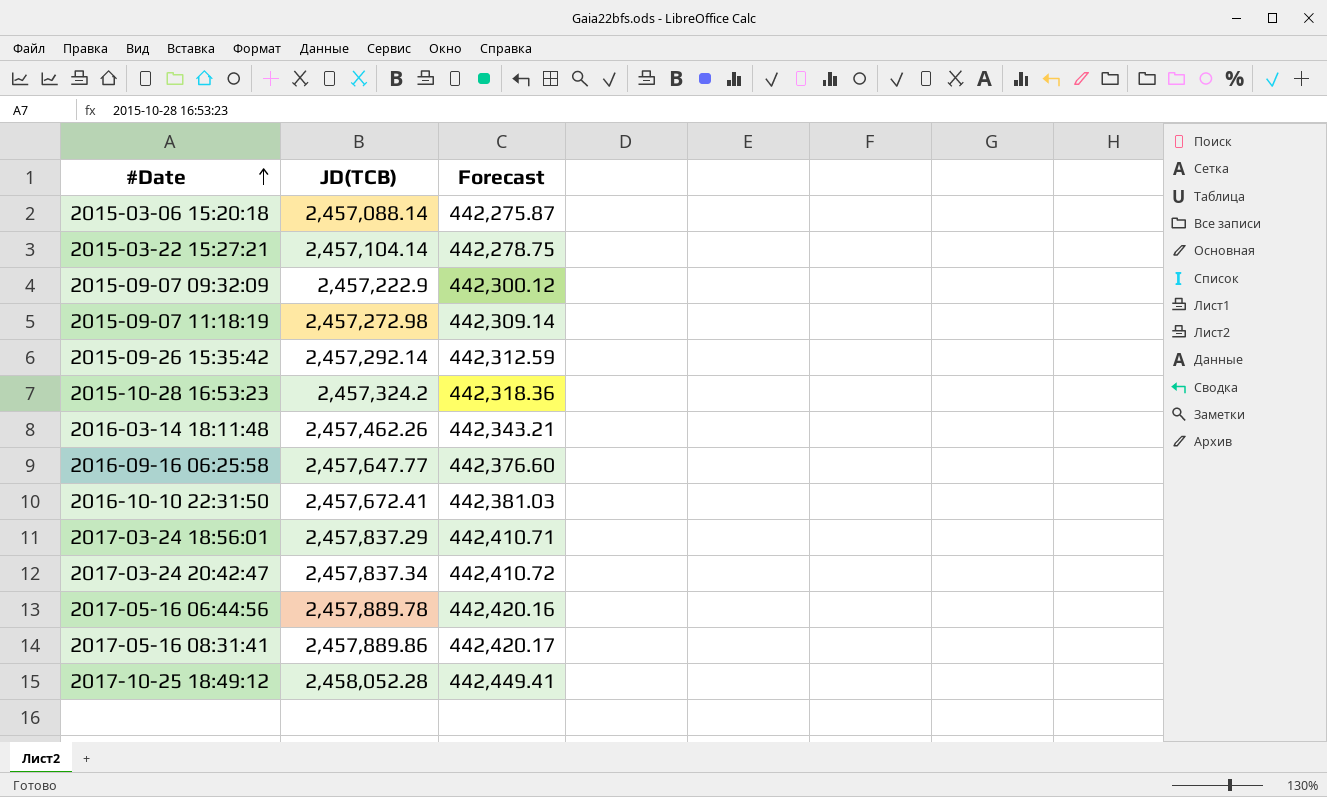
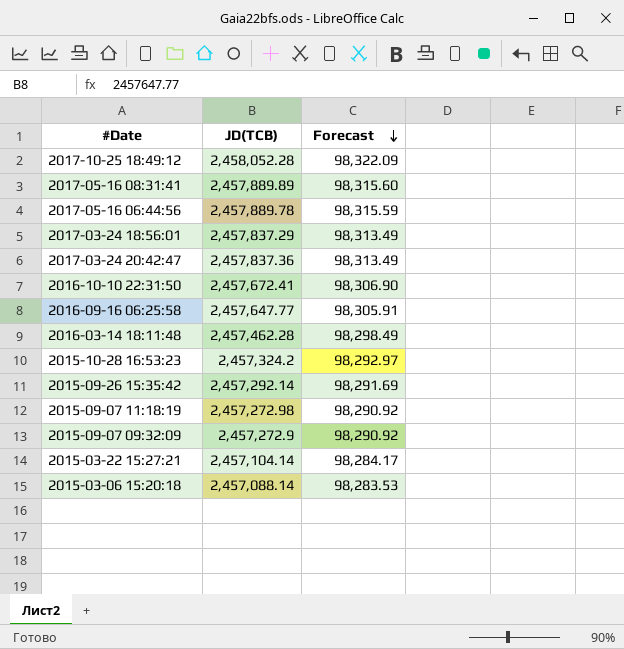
row order: #Date ascending -> Forecast descending
column Forecast | formula: [JD(TCB)] * 0.18 -> [JD(TCB)] * 0.04
2017-05-16 08:31:41 | JD(TCB): 2,457,889.86 -> 2,457,889.89
2017-03-24 20:42:47 | JD(TCB): 2,457,837.34 -> 2,457,837.36
2016-03-14 18:11:48 | JD(TCB): 2,457,462.26 -> 2,457,462.28
2015-09-07 09:32:09 | JD(TCB): 2,457,222.9 -> 2,457,272.9

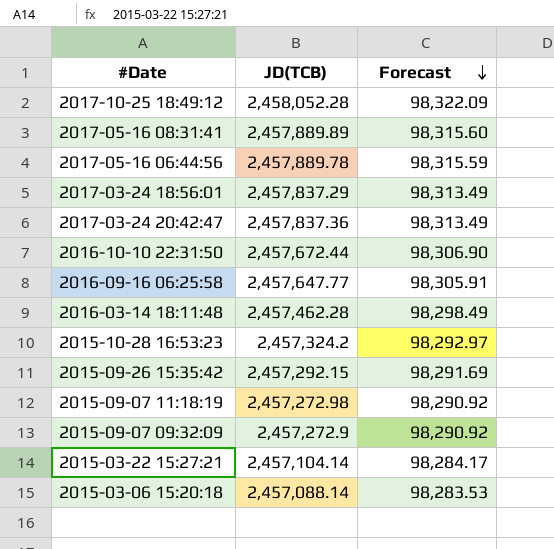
2016-10-10 22:31:50 | JD(TCB): 2,457,672.41 -> 2,457,672.44
2015-09-26 15:35:42 | JD(TCB): 2,457,292.14 -> 2,457,292.15

